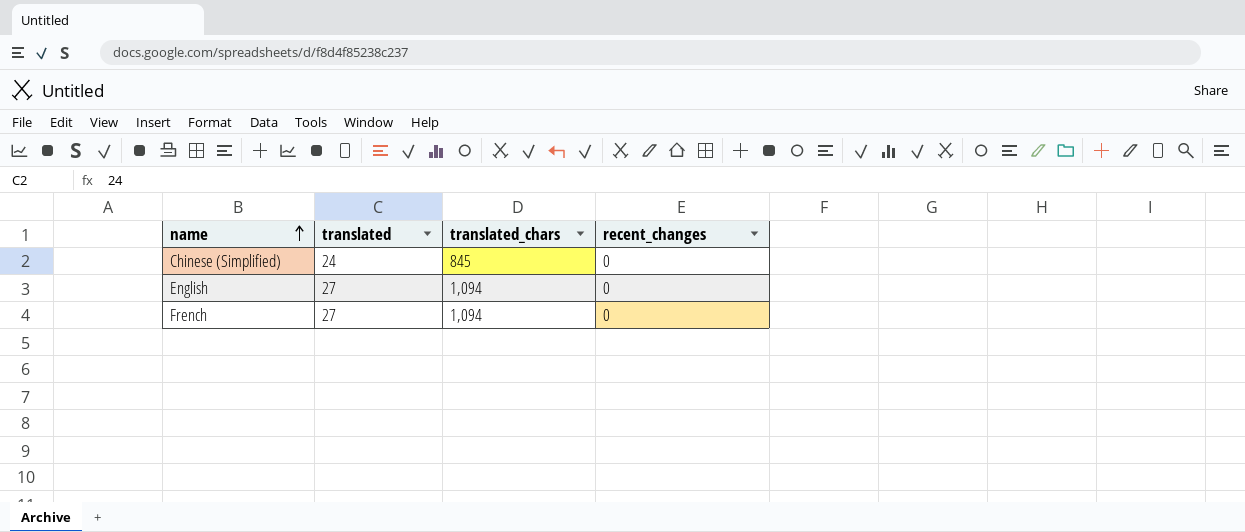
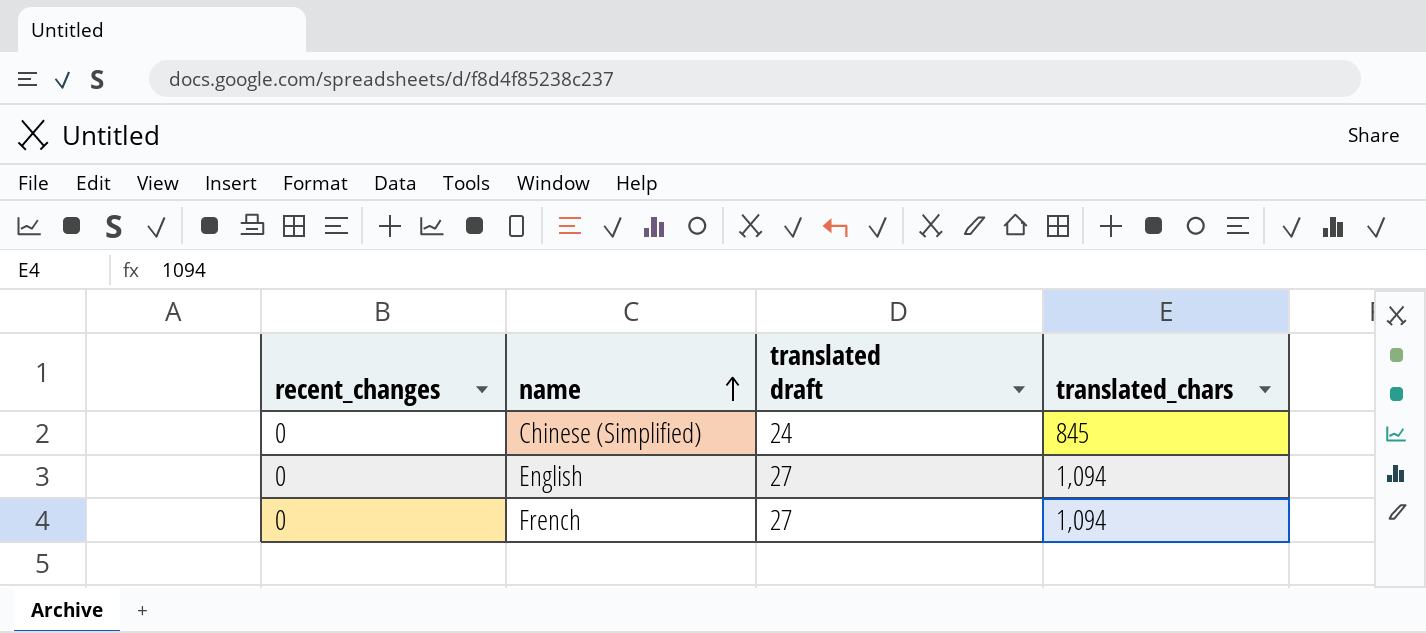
column recent_changes | position: 4 -> 1
column name: translated -> translated draft

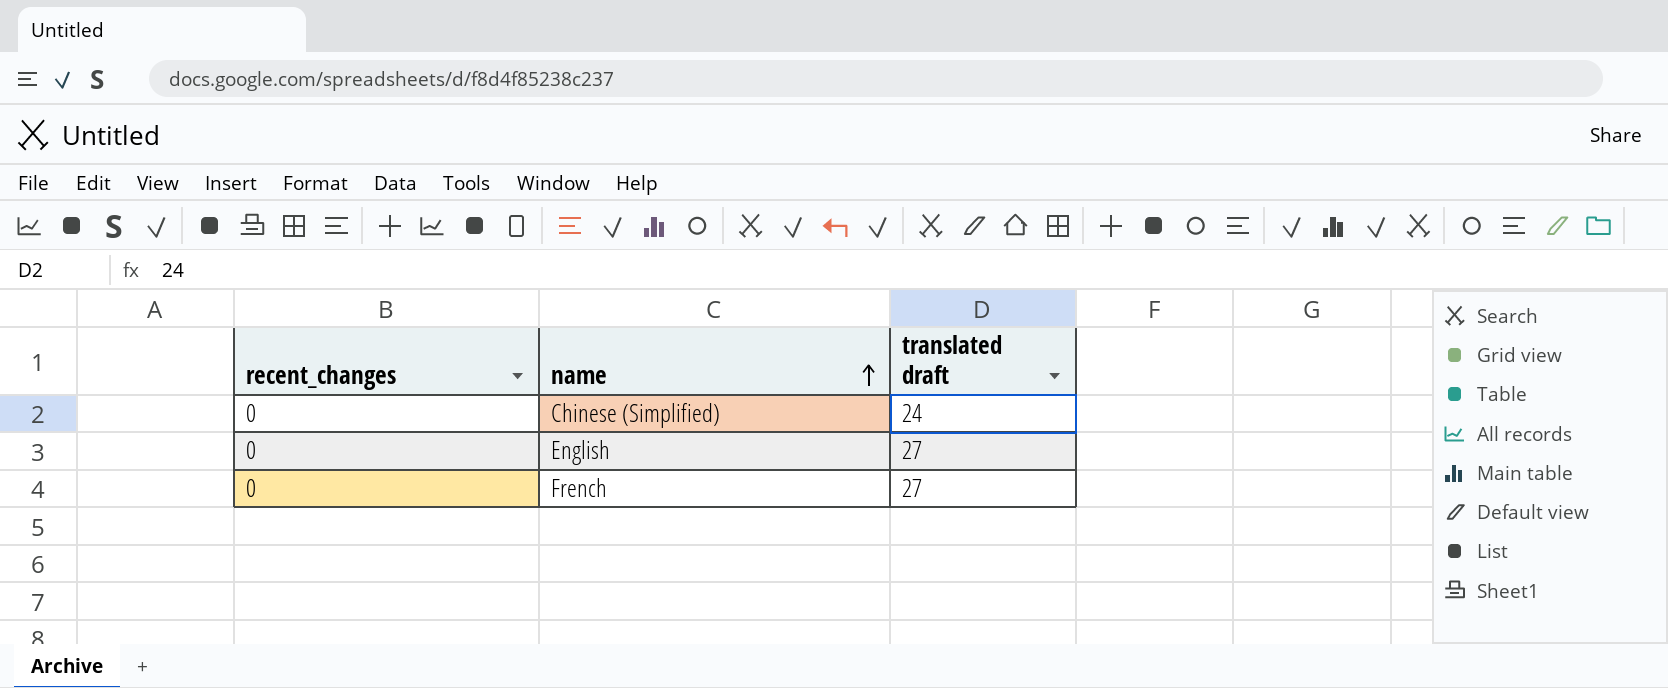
column translated_chars | position: 4 -> none

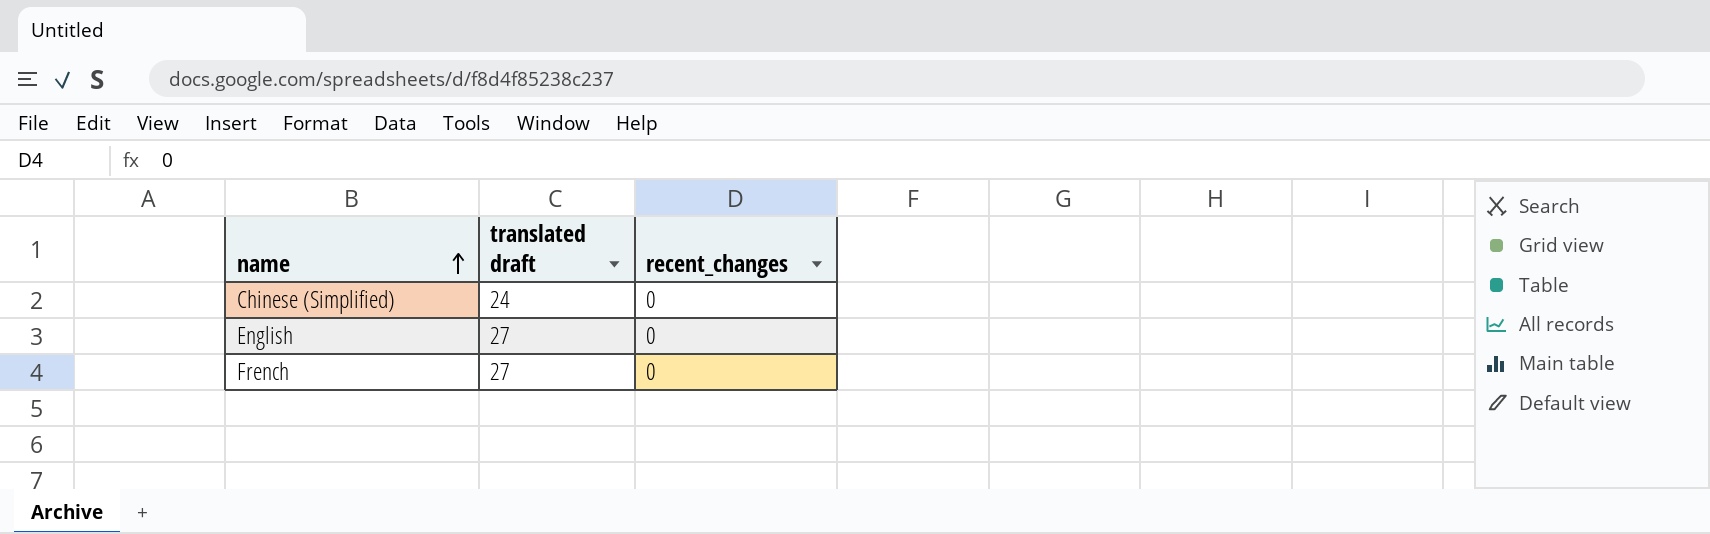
column recent_changes | position: 1 -> 3

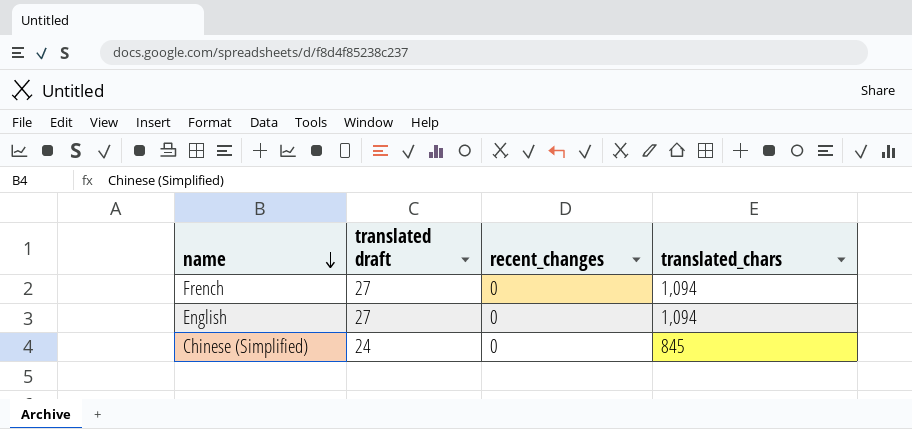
row order: name ascending -> name descending
column translated_chars | position: none -> 4

